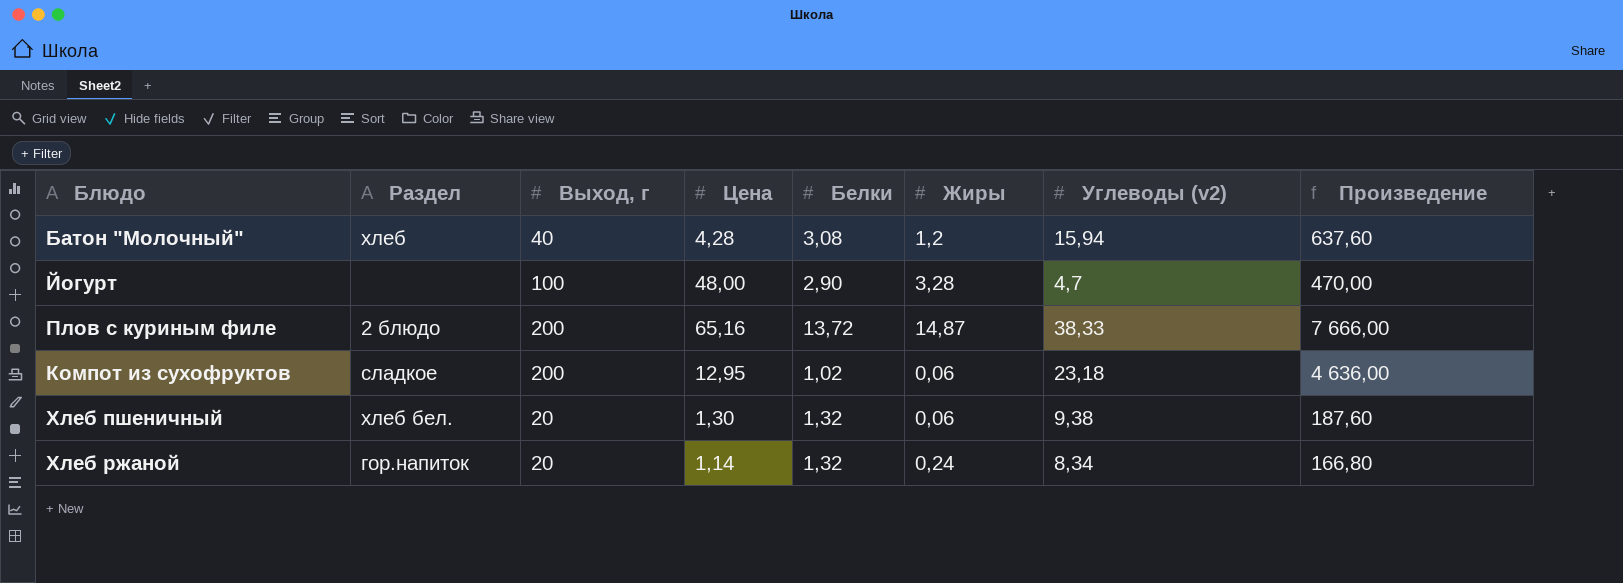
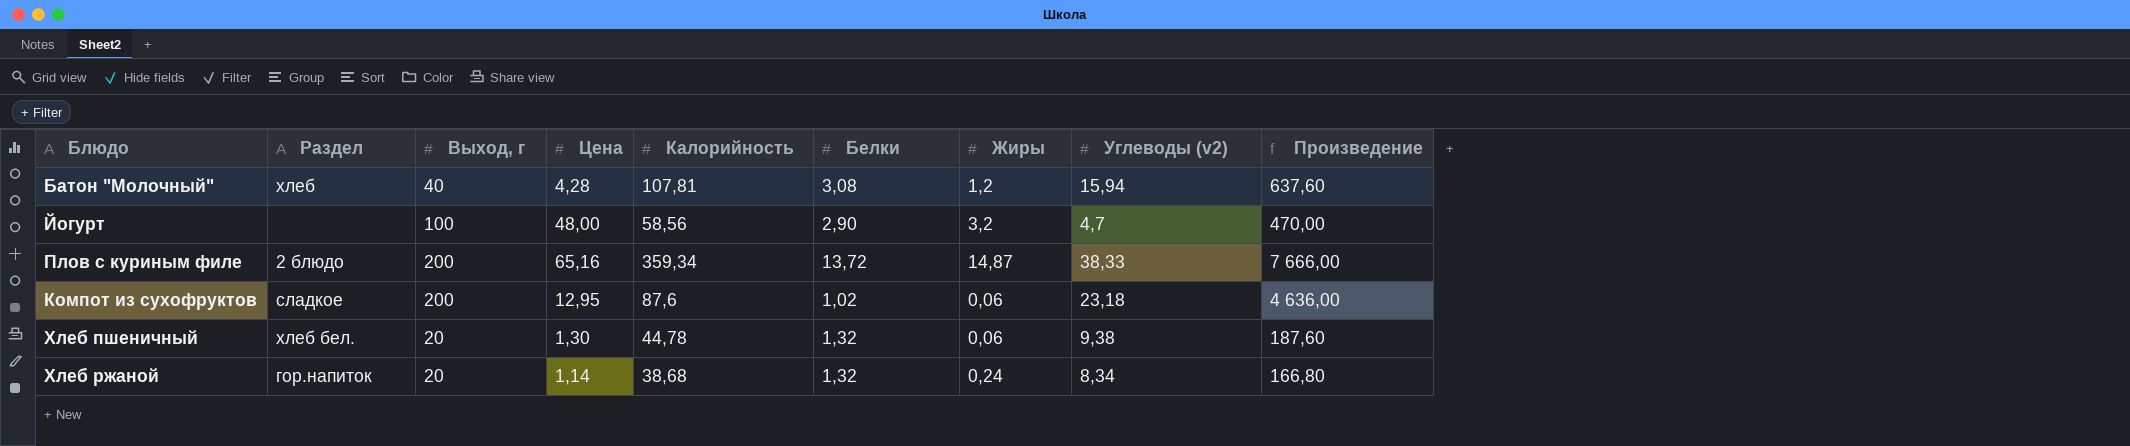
column Калорийность | position: none -> 5
Йогурт | Жиры: 3,28 -> 3,2

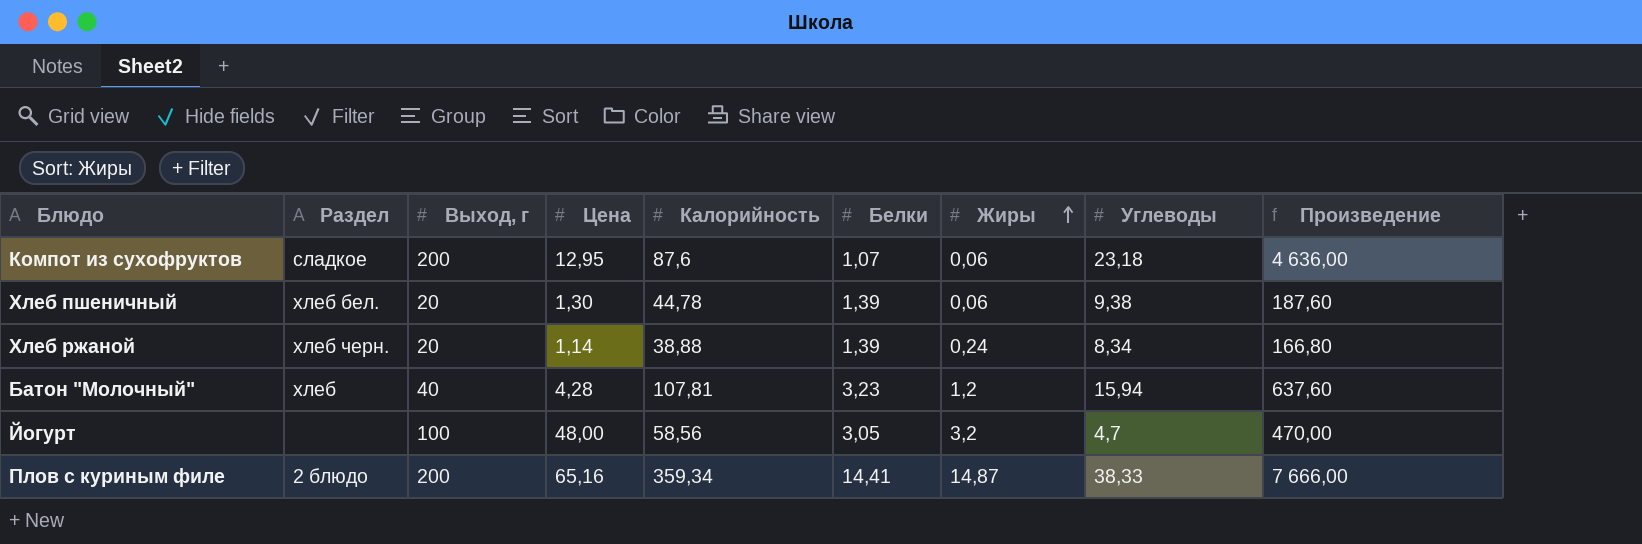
row order: none -> Жиры ascending
column name: Углеводы (v2) -> Углеводы
Компот из сухофруктов | Белки: 1,02 -> 1,07
Хлеб пшеничный | Белки: 1,32 -> 1,39
Хлеб ржаной | Раздел: гор.напиток -> хлеб черн.
Хлеб ржаной | Калорийность: 38,68 -> 38,88
Хлеб ржаной | Белки: 1,32 -> 1,39
Батон "Молочный" | Белки: 3,08 -> 3,23
Йогурт | Белки: 2,90 -> 3,05
Плов с куриным филе | Белки: 13,72 -> 14,41

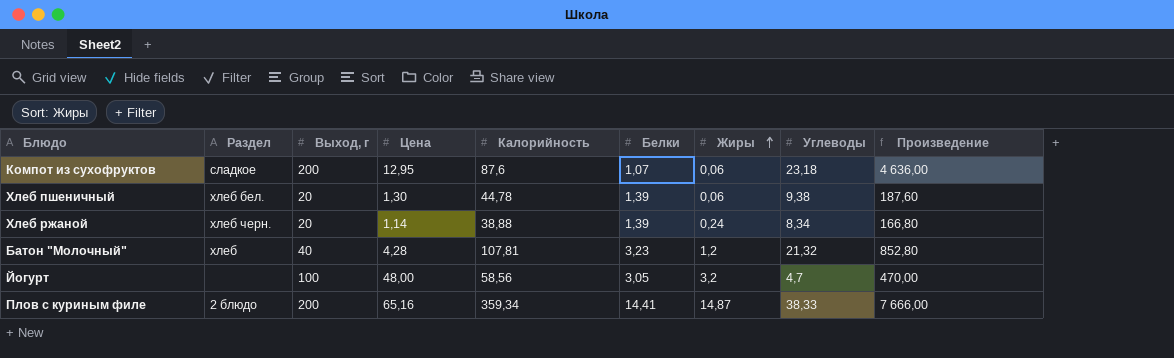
Батон "Молочный" | Углеводы: 15,94 -> 21,32
Батон "Молочный" | Произведение: 637,60 -> 852,80

